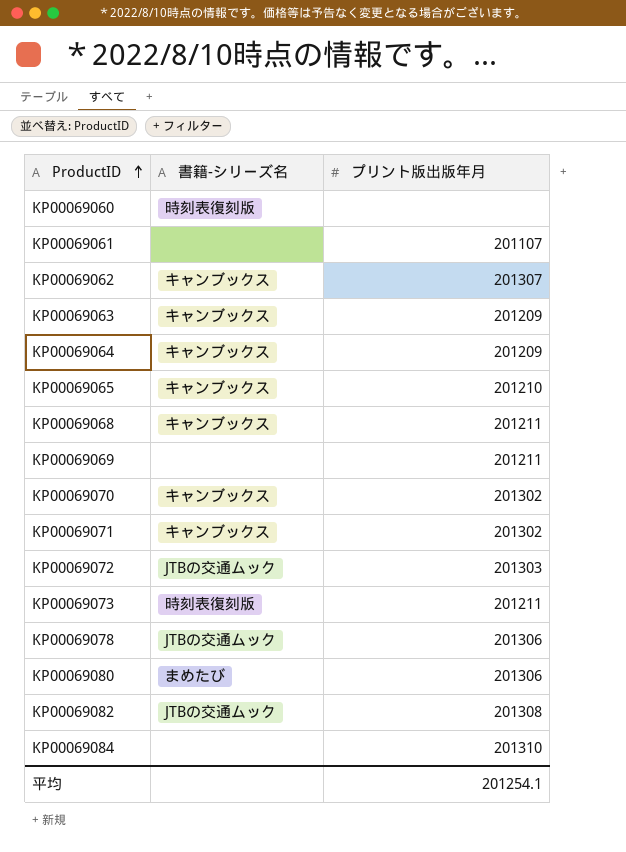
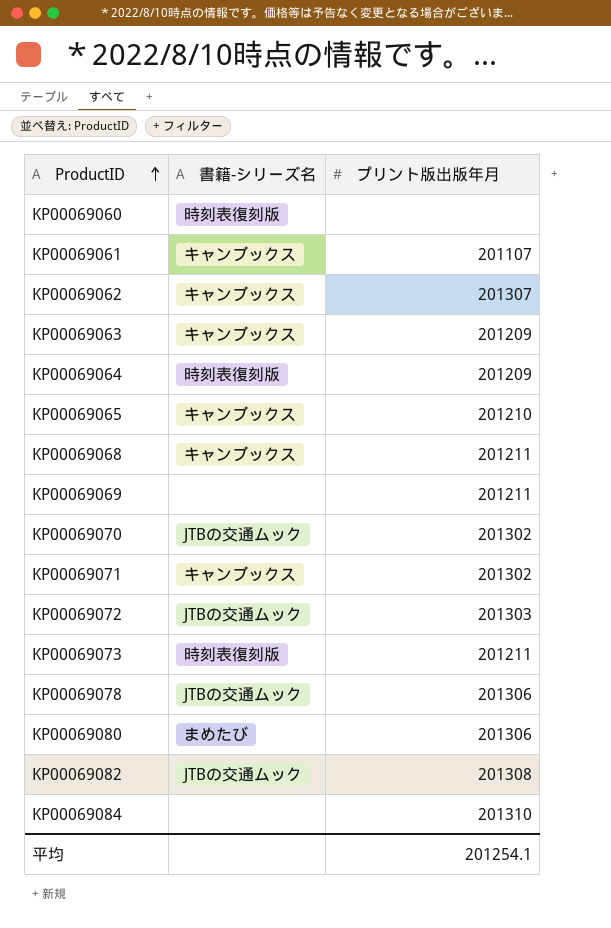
KP00069061 | 書籍-シリーズ名: none -> キャンブックス
KP00069064 | 書籍-シリーズ名: キャンブックス -> 時刻表復刻版
KP00069070 | 書籍-シリーズ名: キャンブックス -> JTBの交通ムック

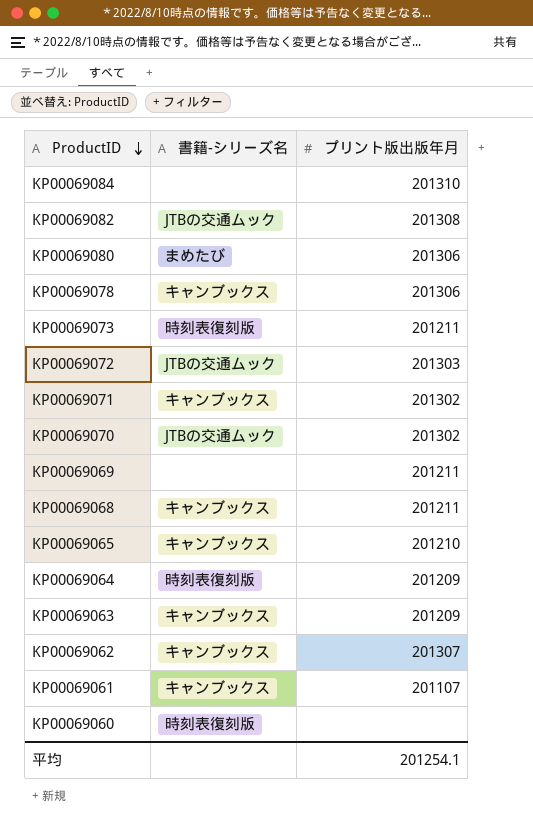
row order: ProductID ascending -> ProductID descending
KP00069078 | 書籍-シリーズ名: JTBの交通ムック -> キャンブックス

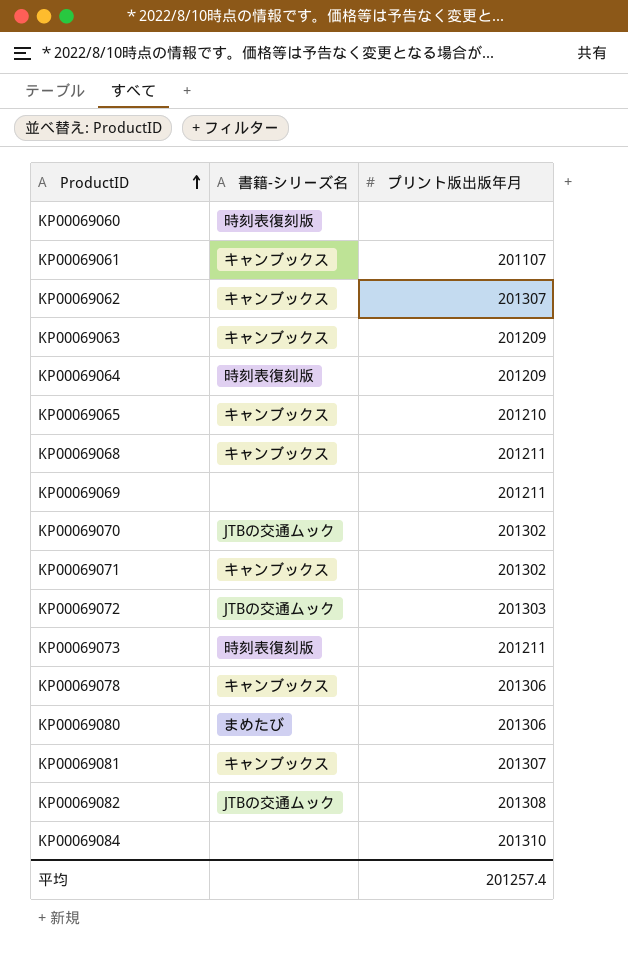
row order: ProductID descending -> ProductID ascending
row KP00069081: none -> キャンブックス | 201307
平均 | プリント版出版年月: 201254.1 -> 201257.4

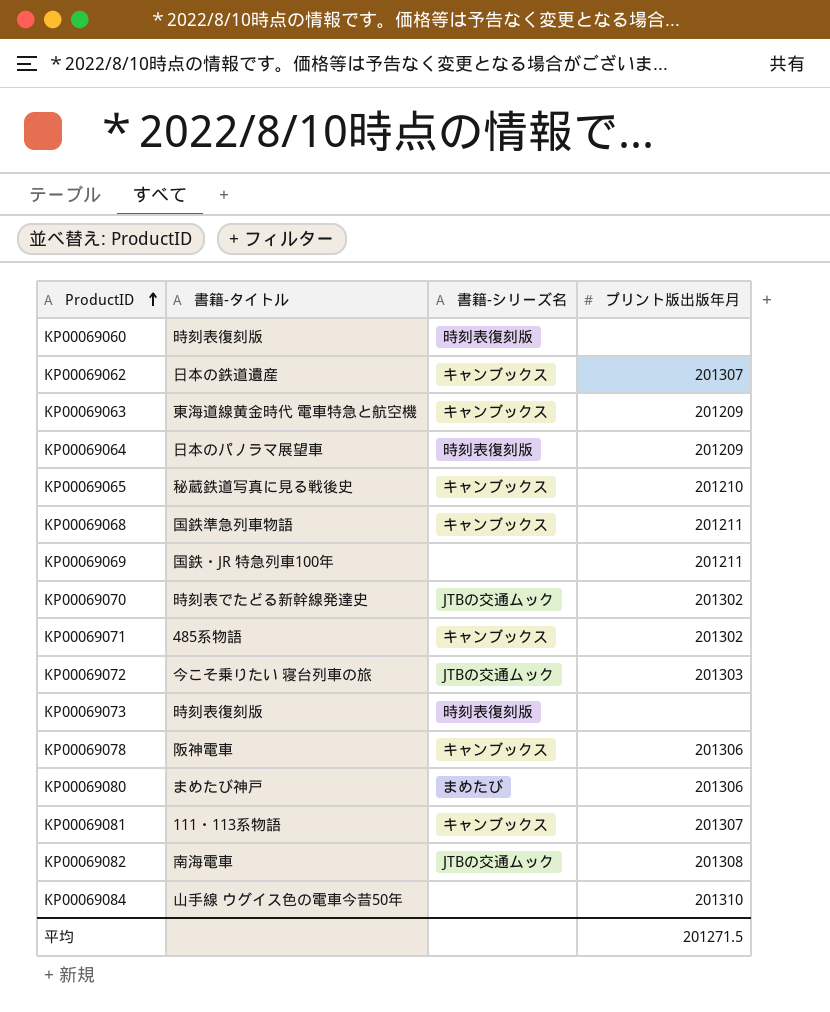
column 書籍-タイトル | position: none -> 2
row KP00069061: キャンブックス | 201107 -> none
KP00069073 | プリント版出版年月: 201211 -> none
平均 | プリント版出版年月: 201257.4 -> 201271.5

